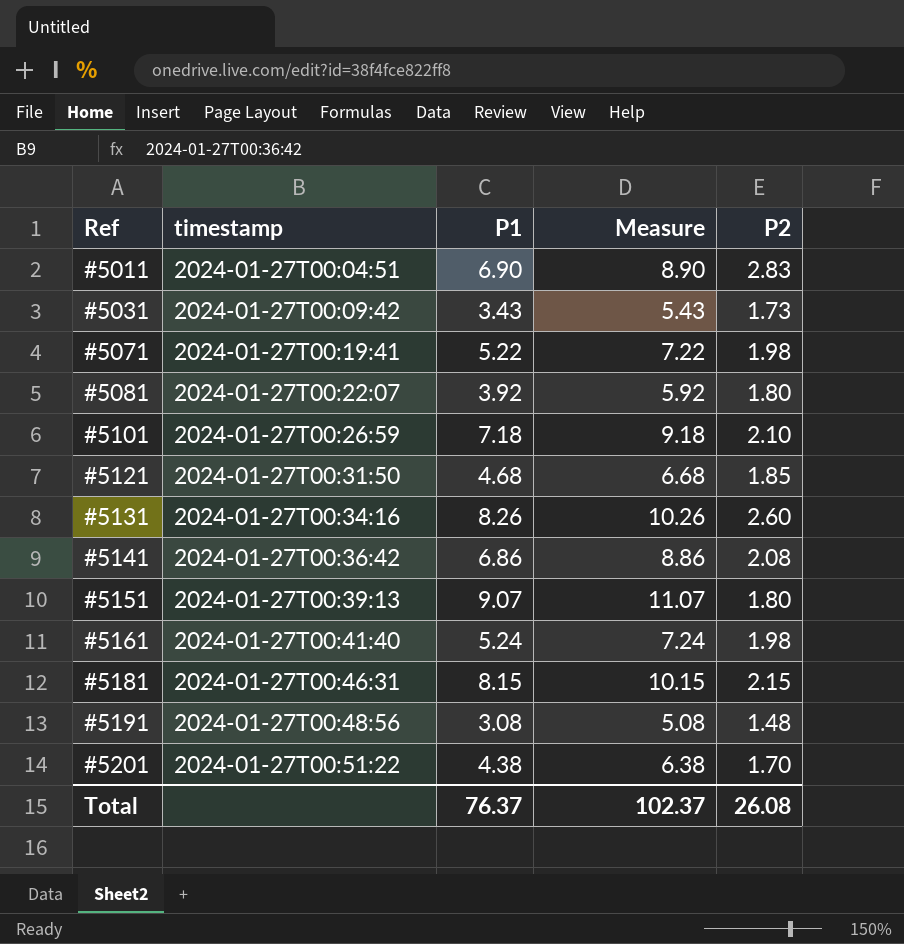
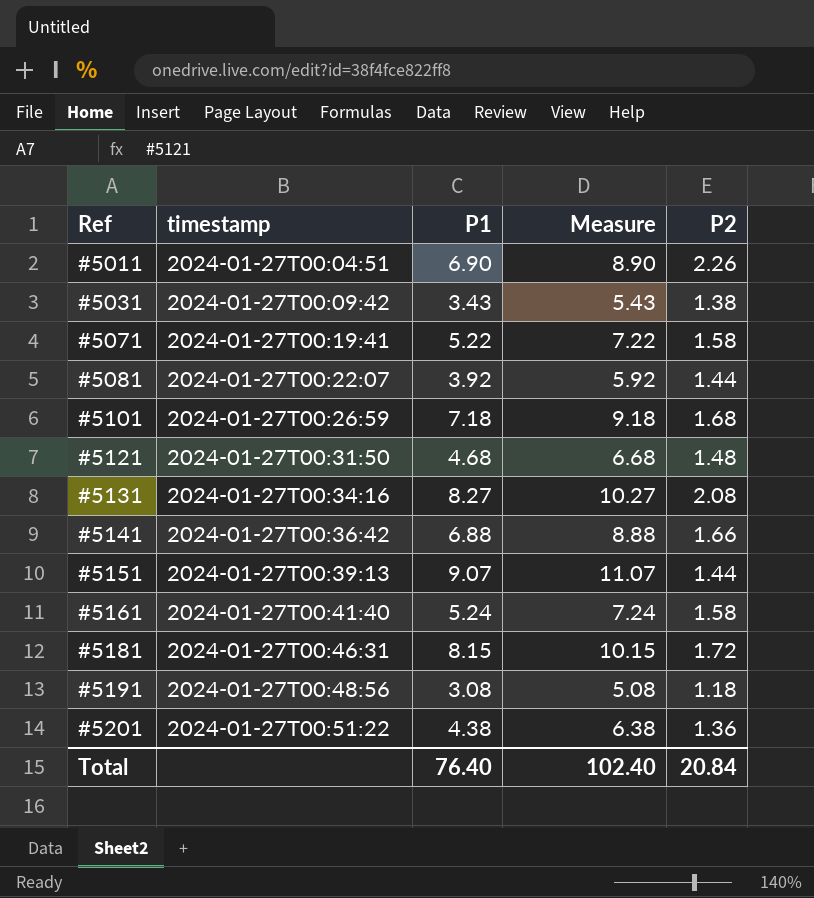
#5011 | P2: 2.83 -> 2.26
#5031 | P2: 1.73 -> 1.38
#5071 | P2: 1.98 -> 1.58
#5081 | P2: 1.80 -> 1.44
#5101 | P2: 2.10 -> 1.68
#5121 | P2: 1.85 -> 1.48
#5131 | P1: 8.26 -> 8.27
#5131 | Measure: 10.26 -> 10.27
#5131 | P2: 2.60 -> 2.08
#5141 | P1: 6.86 -> 6.88
#5141 | Measure: 8.86 -> 8.88
#5141 | P2: 2.08 -> 1.66
#5151 | P2: 1.80 -> 1.44
#5161 | P2: 1.98 -> 1.58
#5181 | P2: 2.15 -> 1.72
#5191 | P2: 1.48 -> 1.18
#5201 | P2: 1.70 -> 1.36
Total | P1: 76.37 -> 76.40
Total | Measure: 102.37 -> 102.40
Total | P2: 26.08 -> 20.84

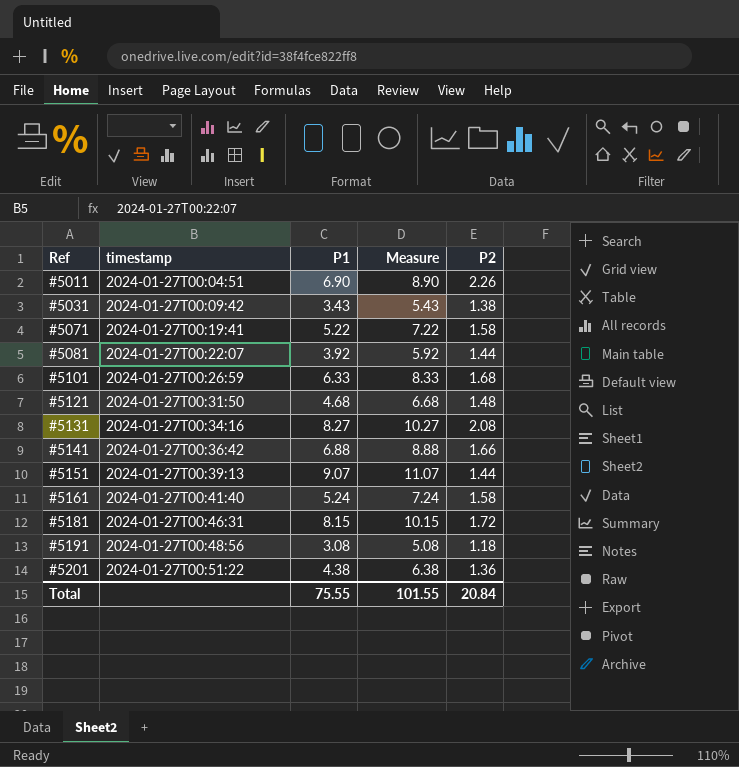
#5101 | P1: 7.18 -> 6.33
#5101 | Measure: 9.18 -> 8.33
Total | P1: 76.40 -> 75.55
Total | Measure: 102.40 -> 101.55

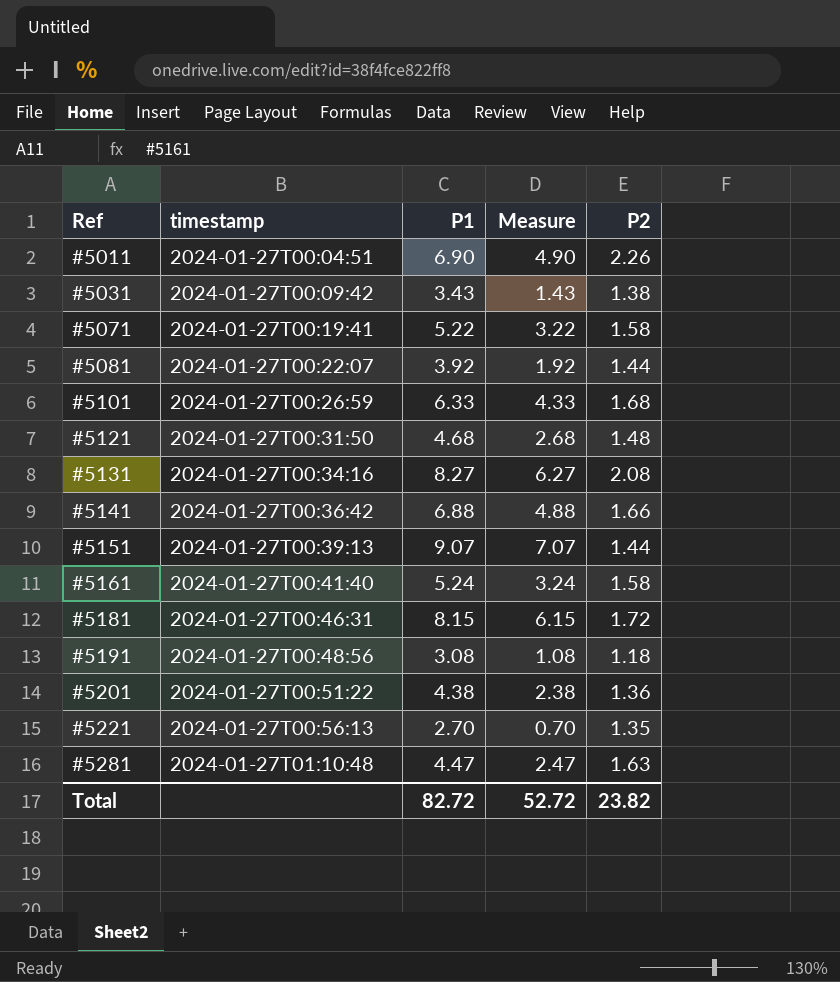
column Measure | formula: [P1] + 2 -> [P1] - 2
row #5221: none -> 2024-01-27T00:56:13 | 2.70 | 0.70 | 1.35
row #5281: none -> 2024-01-27T01:10:48 | 4.47 | 2.47 | 1.63
Total | P1: 75.55 -> 82.72
Total | Measure: 101.55 -> 52.72
Total | P2: 20.84 -> 23.82

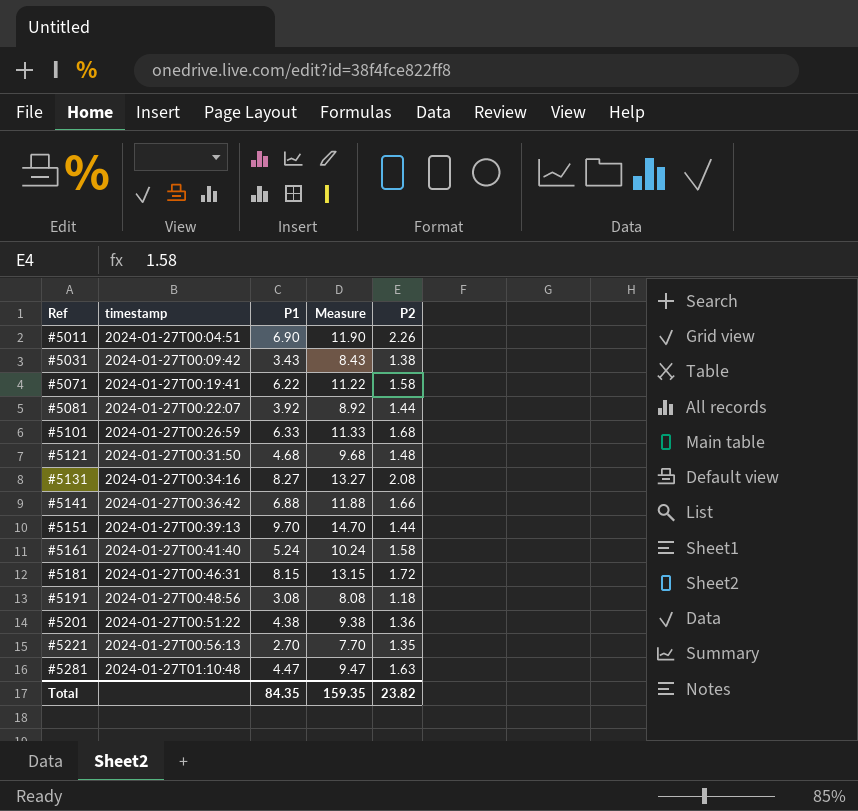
column Measure | formula: [P1] - 2 -> [P1] + 5
#5071 | P1: 5.22 -> 6.22
#5151 | P1: 9.07 -> 9.70
Total | P1: 82.72 -> 84.35
Total | Measure: 52.72 -> 159.35

